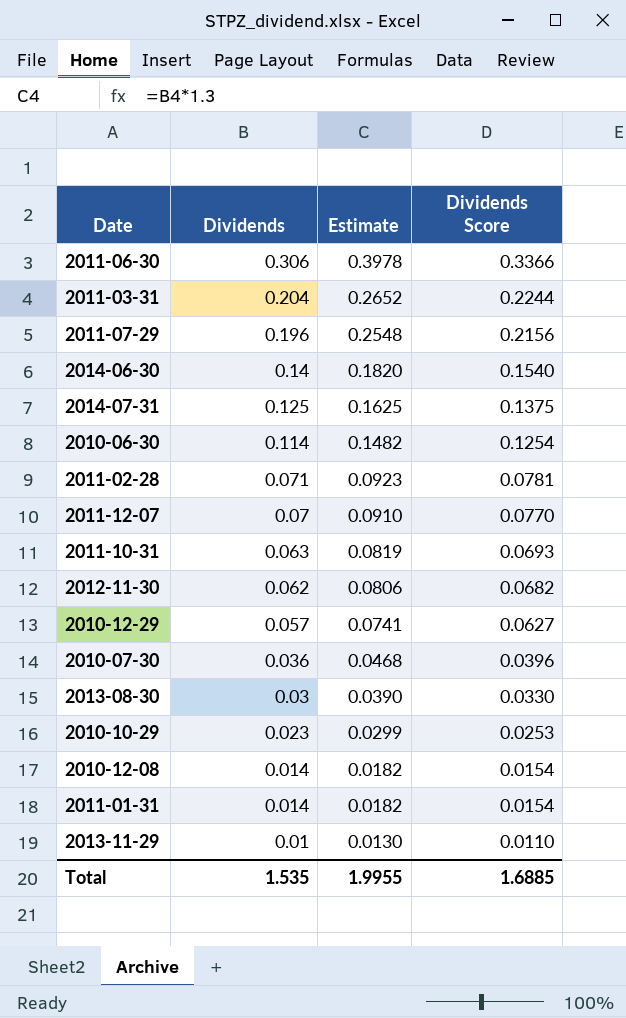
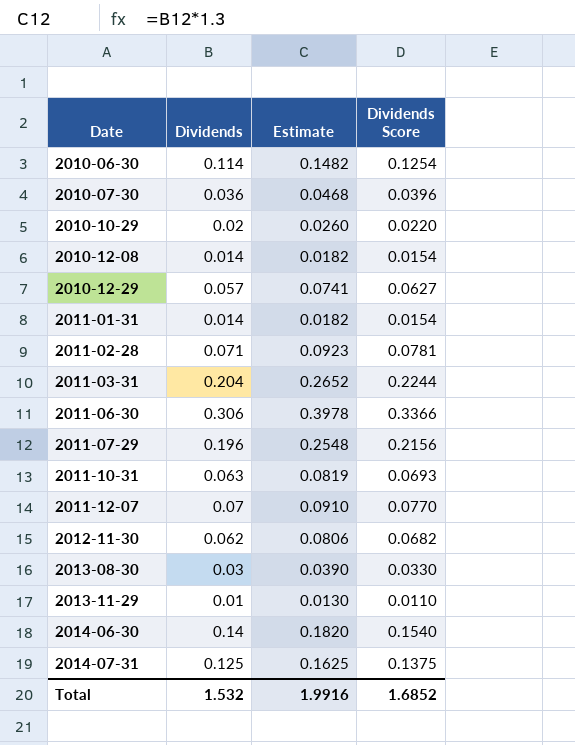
row order: Dividends descending -> Date ascending
2010-10-29 | Dividends: 0.023 -> 0.02
2010-10-29 | Estimate: 0.0299 -> 0.0260
2010-10-29 | Dividends Score: 0.0253 -> 0.0220
Total | Dividends: 1.535 -> 1.532
Total | Estimate: 1.9955 -> 1.9916
Total | Dividends Score: 1.6885 -> 1.6852

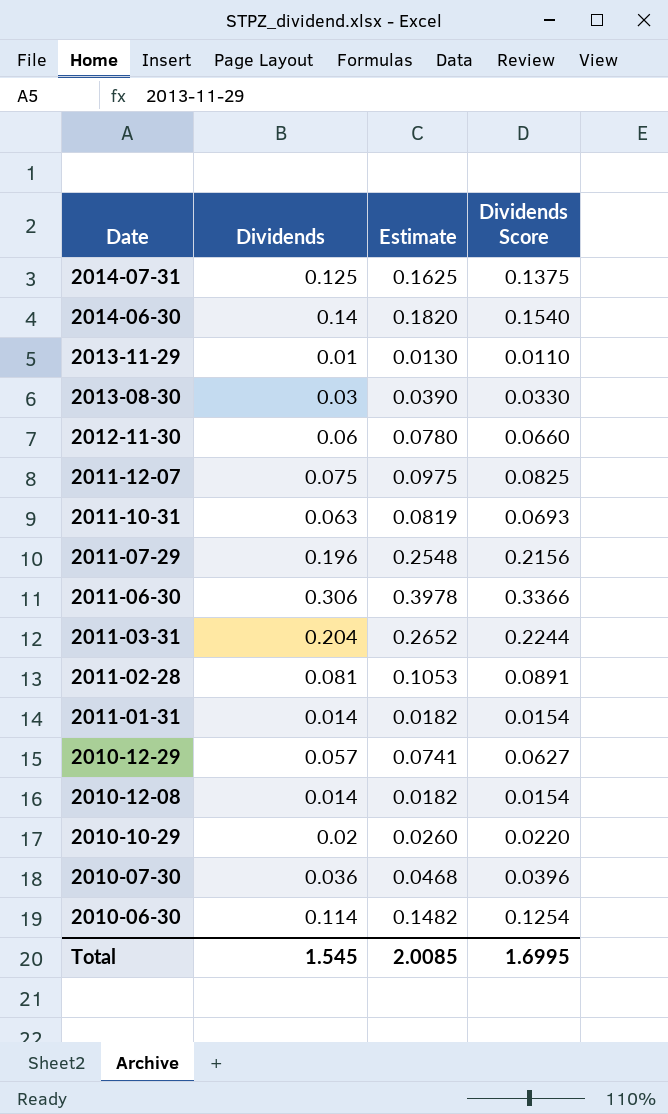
row order: Date ascending -> Date descending
2012-11-30 | Dividends: 0.062 -> 0.06
2012-11-30 | Estimate: 0.0806 -> 0.0780
2012-11-30 | Dividends Score: 0.0682 -> 0.0660
2011-12-07 | Dividends: 0.07 -> 0.075
2011-12-07 | Estimate: 0.0910 -> 0.0975
2011-12-07 | Dividends Score: 0.0770 -> 0.0825
2011-02-28 | Dividends: 0.071 -> 0.081
2011-02-28 | Estimate: 0.0923 -> 0.1053
2011-02-28 | Dividends Score: 0.0781 -> 0.0891
Total | Dividends: 1.532 -> 1.545
Total | Estimate: 1.9916 -> 2.0085
Total | Dividends Score: 1.6852 -> 1.6995

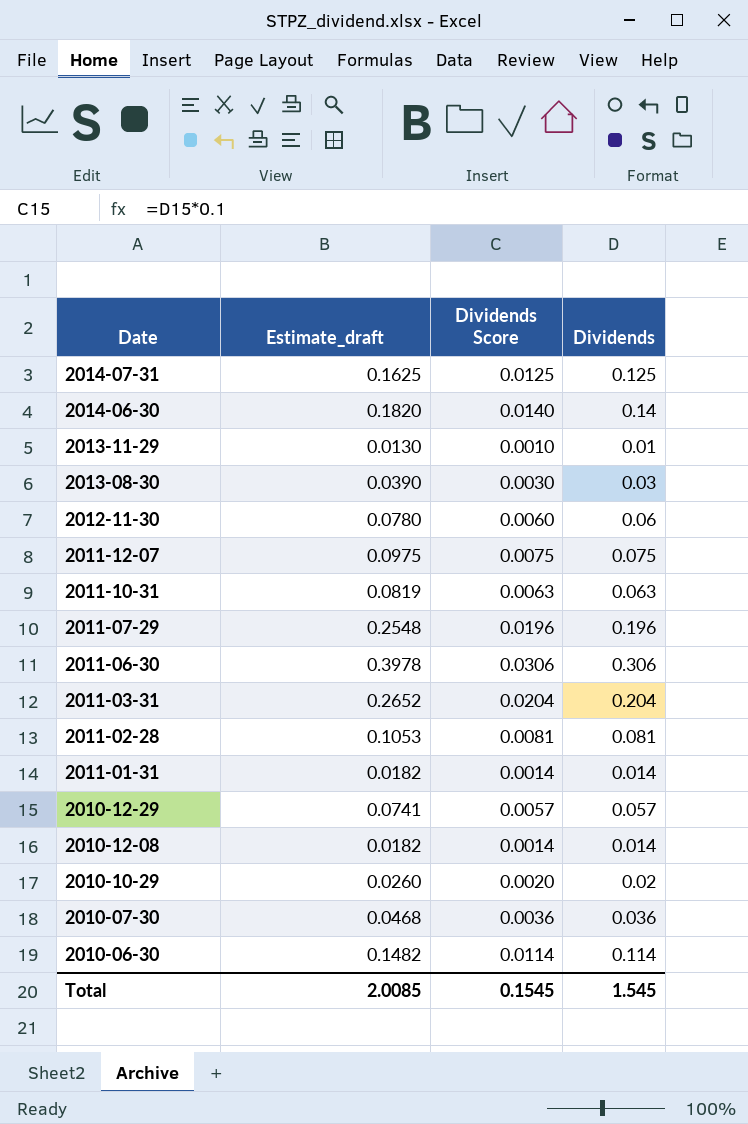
column name: Estimate -> Estimate_draft
column Dividends Score | formula: [Dividends] * 1.1 -> [Dividends] * 0.1
column Dividends | position: 2 -> 4
Total | Dividends Score: 1.6995 -> 0.1545

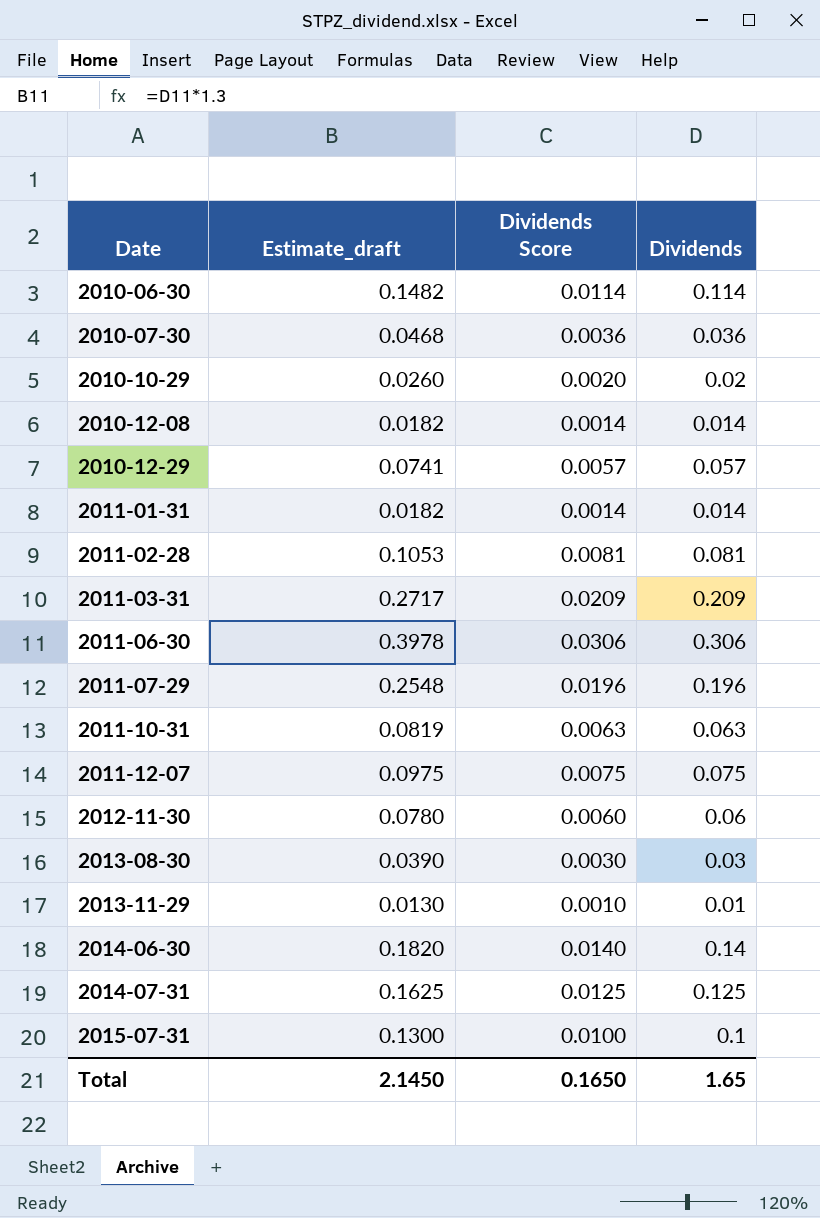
row order: Date descending -> Date ascending
2011-03-31 | Estimate_draft: 0.2652 -> 0.2717
2011-03-31 | Dividends Score: 0.0204 -> 0.0209
2011-03-31 | Dividends: 0.204 -> 0.209
row 2015-07-31: none -> 0.1300 | 0.0100 | 0.1
Total | Estimate_draft: 2.0085 -> 2.1450
Total | Dividends Score: 0.1545 -> 0.1650
Total | Dividends: 1.545 -> 1.65

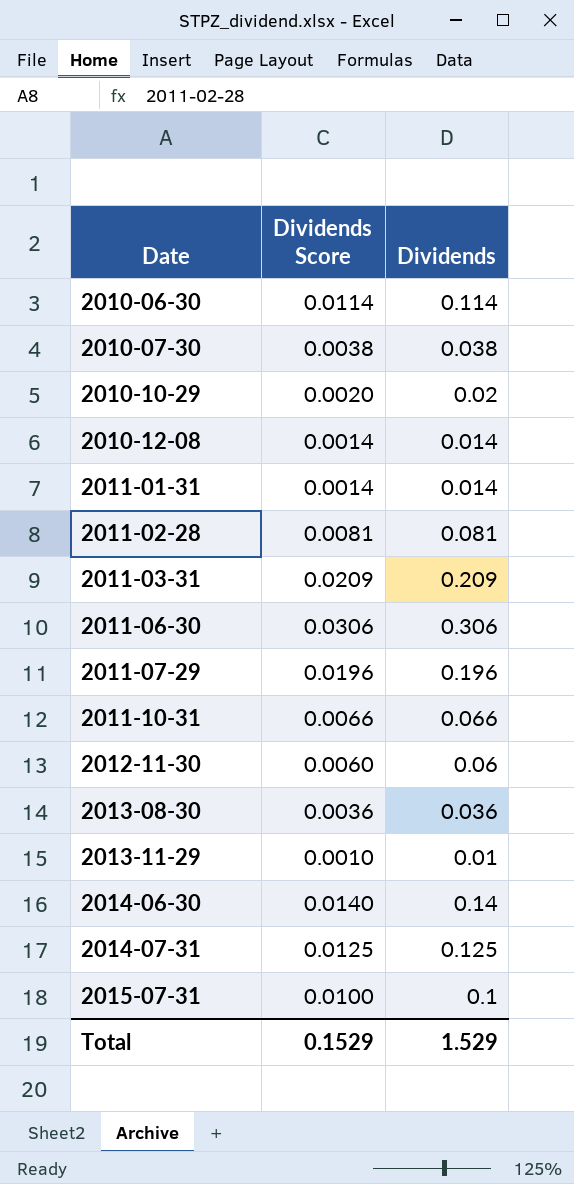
column Estimate_draft | formula: [Dividends] * 1.3 -> none
row 2010-12-29: 0.0741 | 0.0057 | 0.057 -> none
row 2011-12-07: 0.0975 | 0.0075 | 0.075 -> none
2010-07-30 | Dividends Score: 0.0036 -> 0.0038
2010-07-30 | Dividends: 0.036 -> 0.038
2011-10-31 | Dividends Score: 0.0063 -> 0.0066
2011-10-31 | Dividends: 0.063 -> 0.066
2013-08-30 | Dividends Score: 0.0030 -> 0.0036
2013-08-30 | Dividends: 0.03 -> 0.036
Total | Dividends Score: 0.1650 -> 0.1529
Total | Dividends: 1.65 -> 1.529

